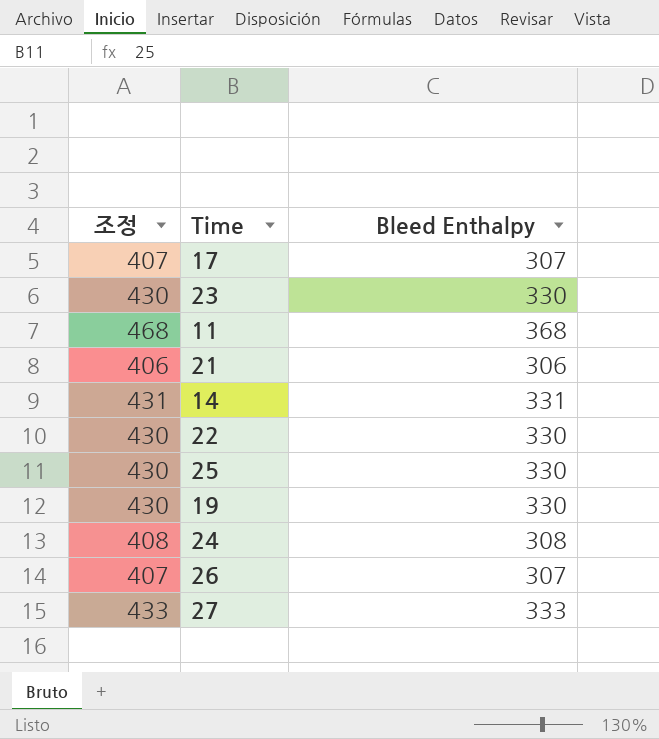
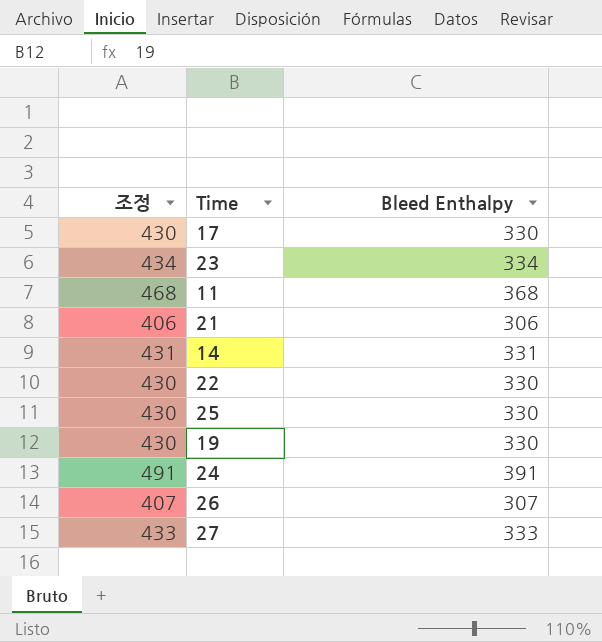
17 | 조정: 407 -> 430
17 | Bleed Enthalpy: 307 -> 330
23 | 조정: 430 -> 434
23 | Bleed Enthalpy: 330 -> 334
24 | 조정: 408 -> 491
24 | Bleed Enthalpy: 308 -> 391

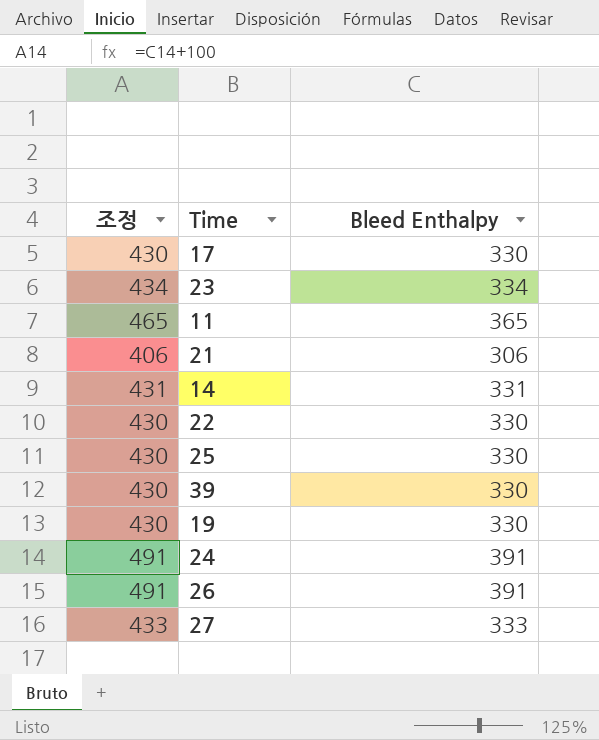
11 | 조정: 468 -> 465
11 | Bleed Enthalpy: 368 -> 365
row 39: none -> 430 | 330
26 | 조정: 407 -> 491
26 | Bleed Enthalpy: 307 -> 391

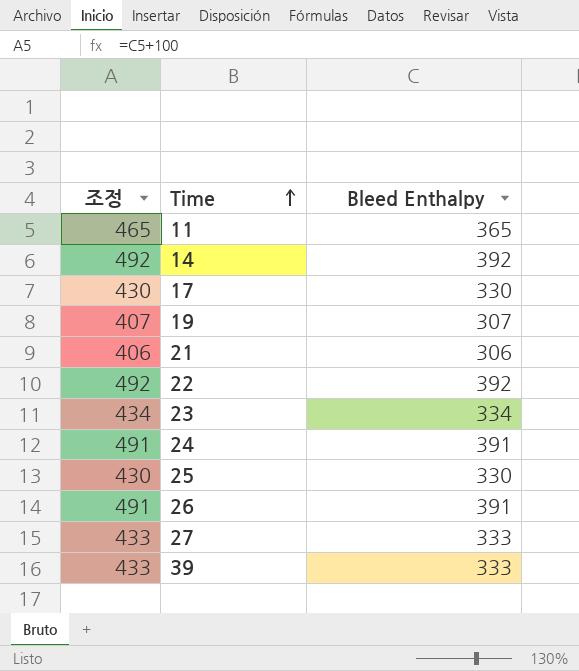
row order: none -> Time ascending
14 | 조정: 431 -> 492
14 | Bleed Enthalpy: 331 -> 392
19 | 조정: 430 -> 407
19 | Bleed Enthalpy: 330 -> 307
22 | 조정: 430 -> 492
22 | Bleed Enthalpy: 330 -> 392
39 | 조정: 430 -> 433
39 | Bleed Enthalpy: 330 -> 333

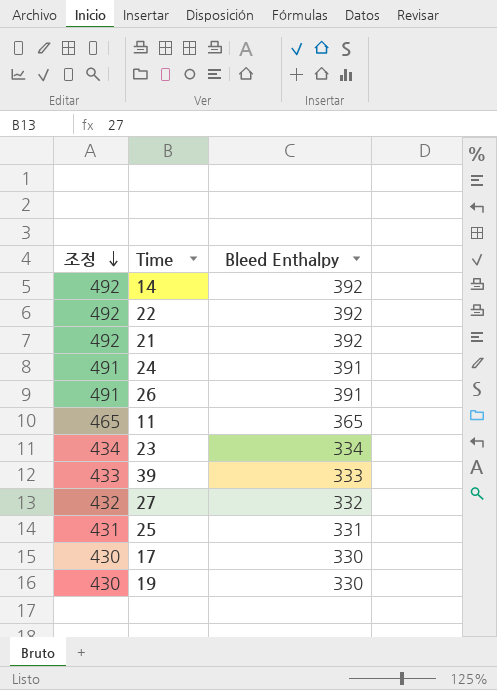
row order: Time ascending -> 조정 descending
21 | 조정: 406 -> 492
21 | Bleed Enthalpy: 306 -> 392
27 | 조정: 433 -> 432
27 | Bleed Enthalpy: 333 -> 332
25 | 조정: 430 -> 431
25 | Bleed Enthalpy: 330 -> 331
19 | 조정: 407 -> 430
19 | Bleed Enthalpy: 307 -> 330

